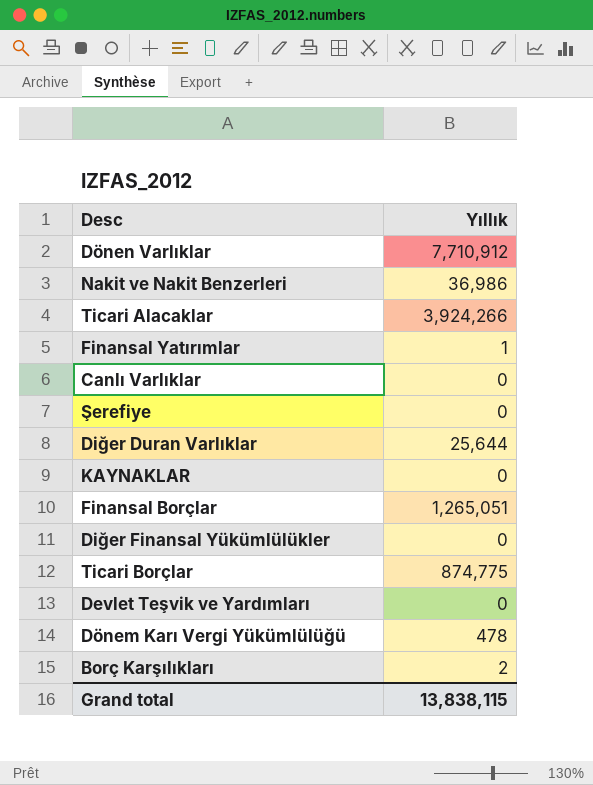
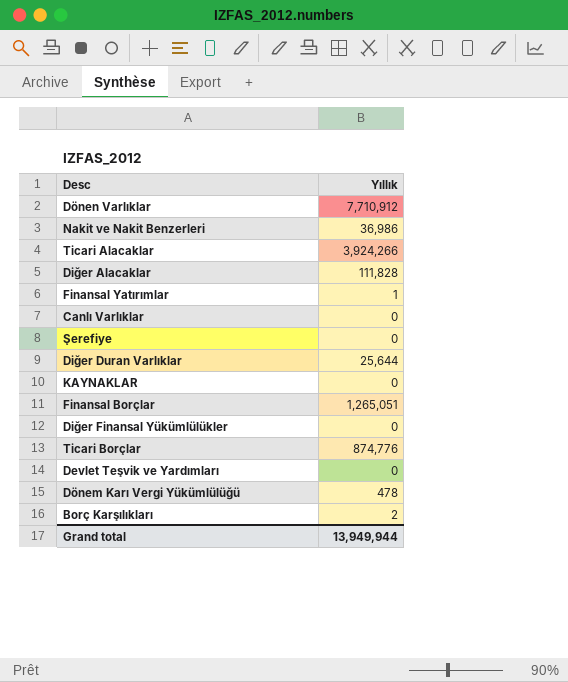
row Diğer Alacaklar: none -> 111,828
Ticari Borçlar | Yıllık: 874,775 -> 874,776
Grand total | Yıllık: 13,838,115 -> 13,949,944

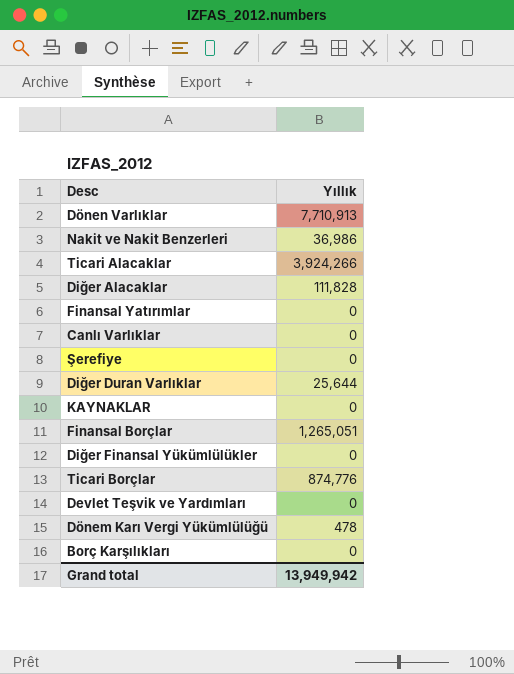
Dönen Varlıklar | Yıllık: 7,710,912 -> 7,710,913
Finansal Yatırımlar | Yıllık: 1 -> 0
Borç Karşılıkları | Yıllık: 2 -> 0
Grand total | Yıllık: 13,949,944 -> 13,949,942

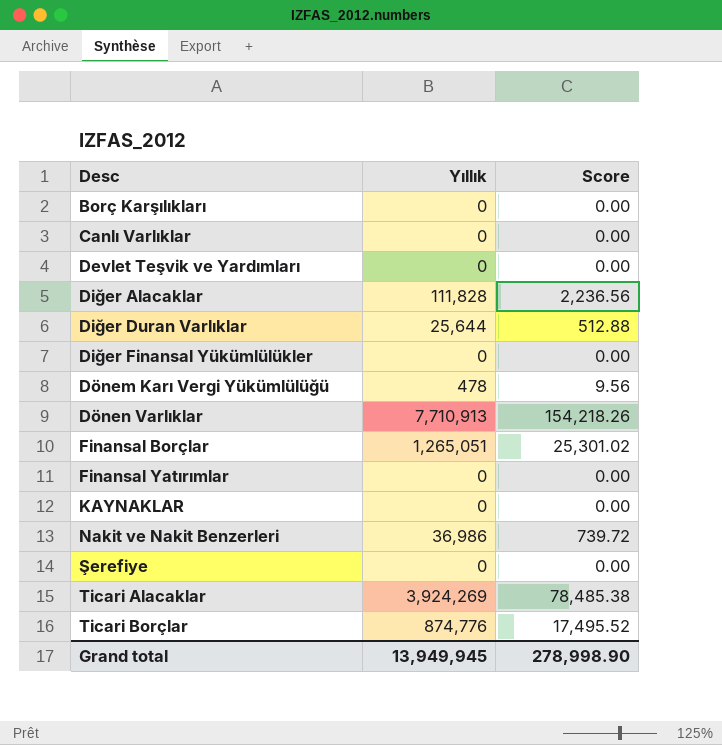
row order: none -> Desc ascending
column Score | formula: none -> [Yıllık] * 0.02
Ticari Alacaklar | Yıllık: 3,924,266 -> 3,924,269
Grand total | Yıllık: 13,949,942 -> 13,949,945

